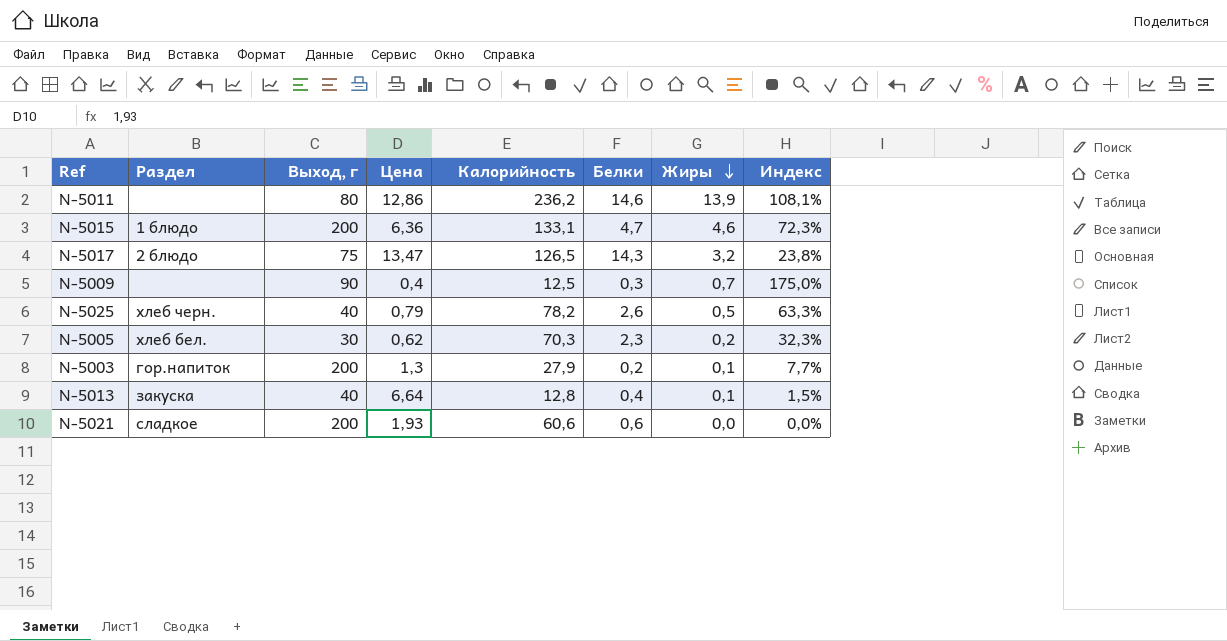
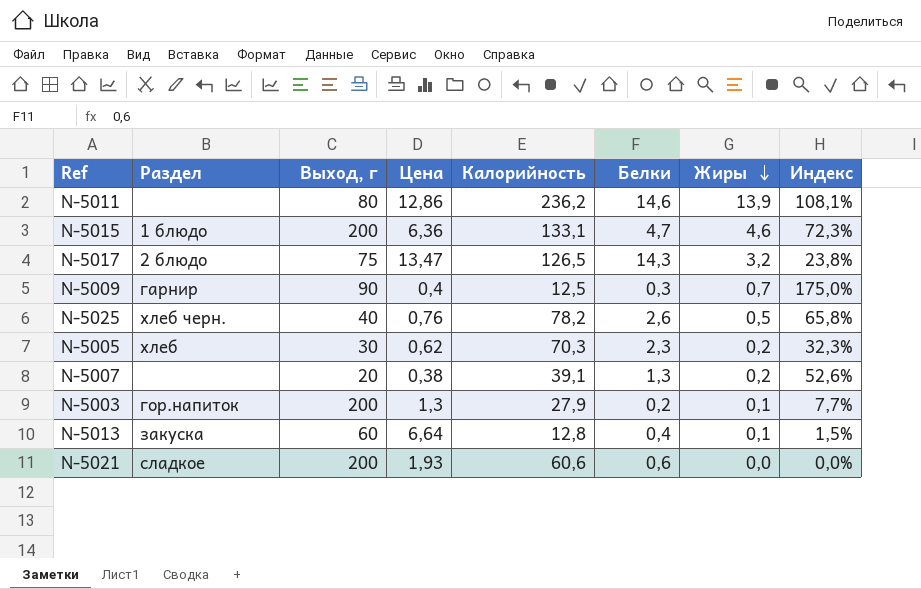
N-5009 | Раздел: none -> гарнир
N-5025 | Цена: 0,79 -> 0,76
N-5025 | Индекс: 63,3% -> 65,8%
N-5005 | Раздел: хлеб бел. -> хлеб
row N-5007: none -> none | 20 | 0,38 | 39,1 | 1,3 | 0,2 | 52,6%
N-5013 | Выход, г: 40 -> 60

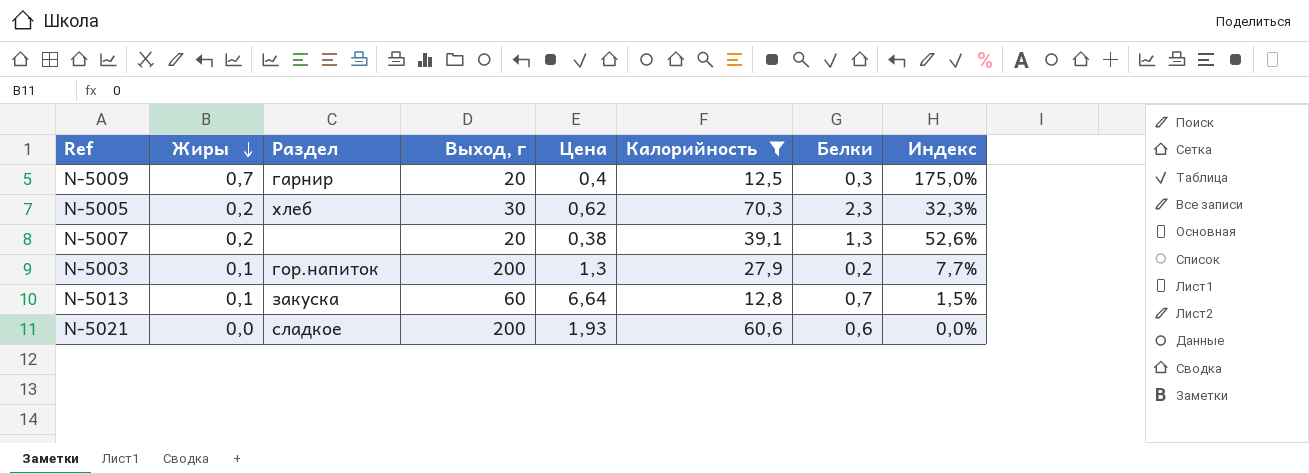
filter: none -> Калорийность <= 70,3
column Жиры | position: 7 -> 2
N-5009 | Выход, г: 90 -> 20
N-5013 | Белки: 0,4 -> 0,7

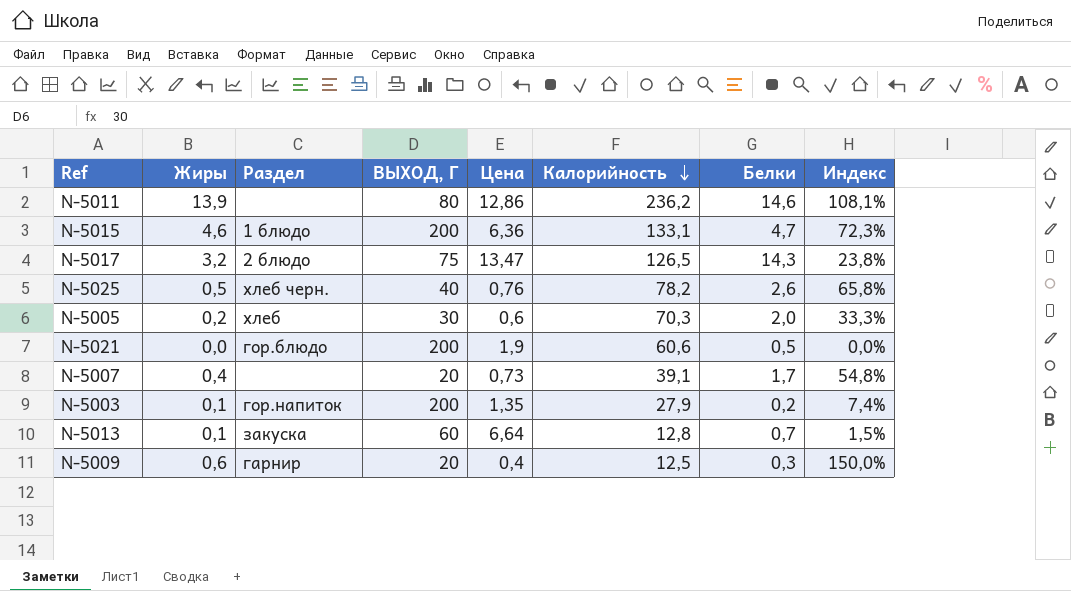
filter: Калорийность <= 70,3 -> none
row order: Жиры descending -> Калорийность descending
column name: Выход, г -> ВЫХОД, Г
N-5005 | Цена: 0,62 -> 0,6
N-5005 | Белки: 2,3 -> 2,0
N-5005 | Индекс: 32,3% -> 33,3%
N-5021 | Раздел: сладкое -> гор.блюдо
N-5021 | Цена: 1,93 -> 1,9
N-5021 | Белки: 0,6 -> 0,5
N-5007 | Жиры: 0,2 -> 0,4
N-5007 | Цена: 0,38 -> 0,73
N-5007 | Белки: 1,3 -> 1,7
N-5007 | Индекс: 52,6% -> 54,8%
N-5003 | Цена: 1,3 -> 1,35
N-5003 | Индекс: 7,7% -> 7,4%
N-5009 | Жиры: 0,7 -> 0,6
N-5009 | Индекс: 175,0% -> 150,0%

